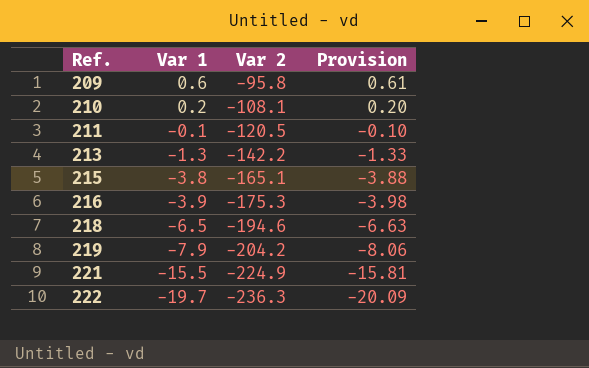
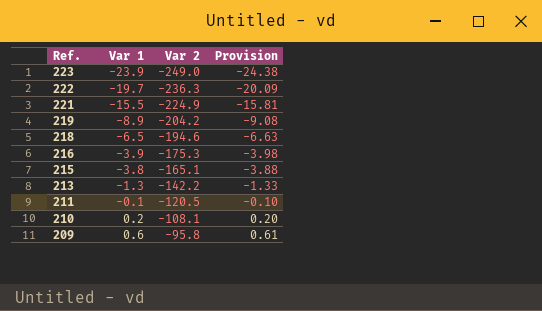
row order: Ref. ascending -> Ref. descending
row 223: none -> -23.9 | -249.0 | -24.38
219 | Var 1: -7.9 -> -8.9
219 | Provision: -8.06 -> -9.08

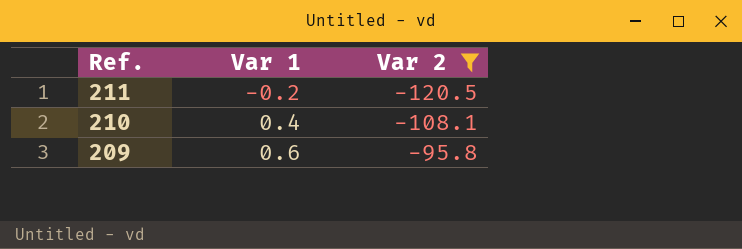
filter: none -> Var 2 >= -120.5
column Provision | formula: [Var 1] * 1.02 -> none
211 | Var 1: -0.1 -> -0.2
210 | Var 1: 0.2 -> 0.4

